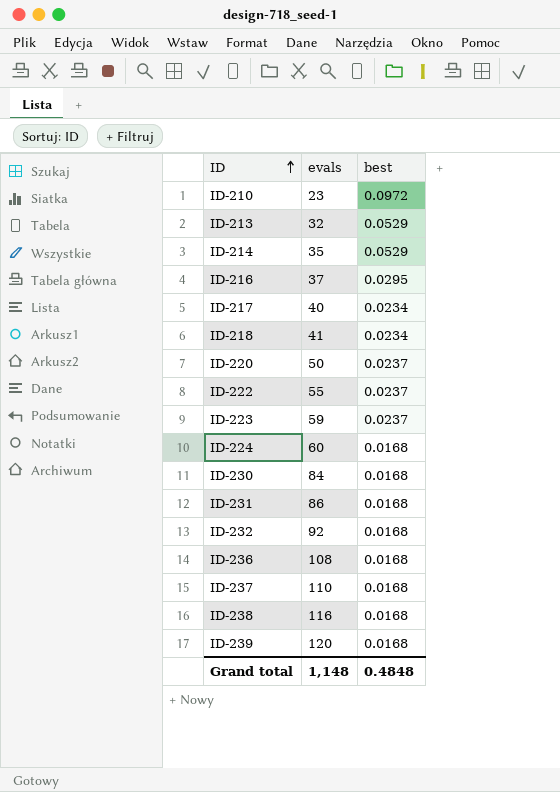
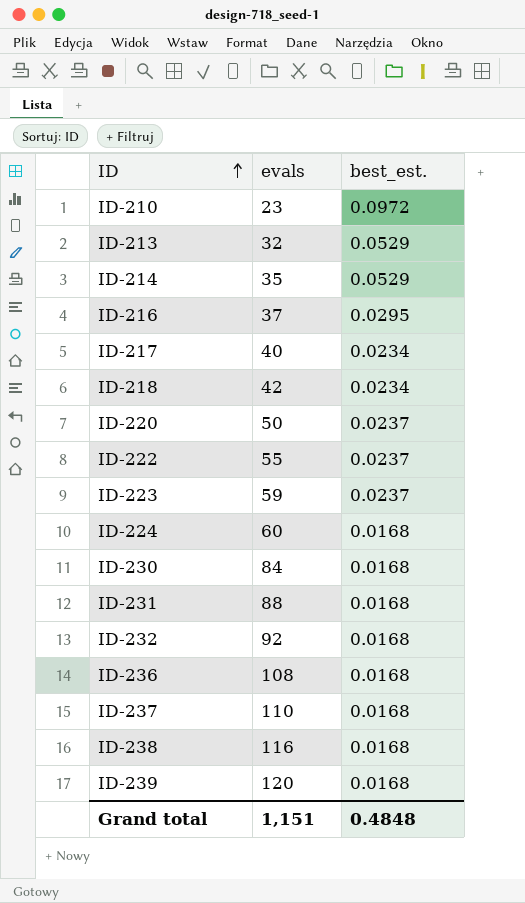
column name: best -> best_est.
ID-218 | evals: 41 -> 42
ID-231 | evals: 86 -> 88
Grand total | evals: 1,148 -> 1,151

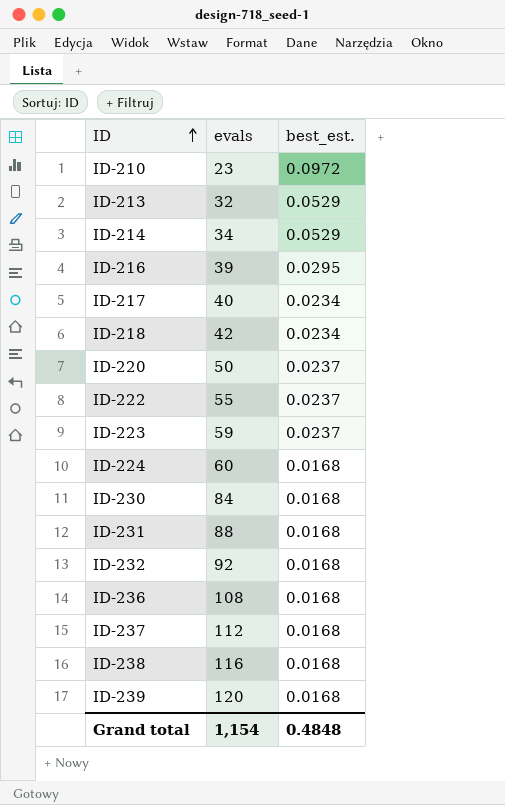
ID-214 | evals: 35 -> 34
ID-216 | evals: 37 -> 39
ID-237 | evals: 110 -> 112
Grand total | evals: 1,151 -> 1,154

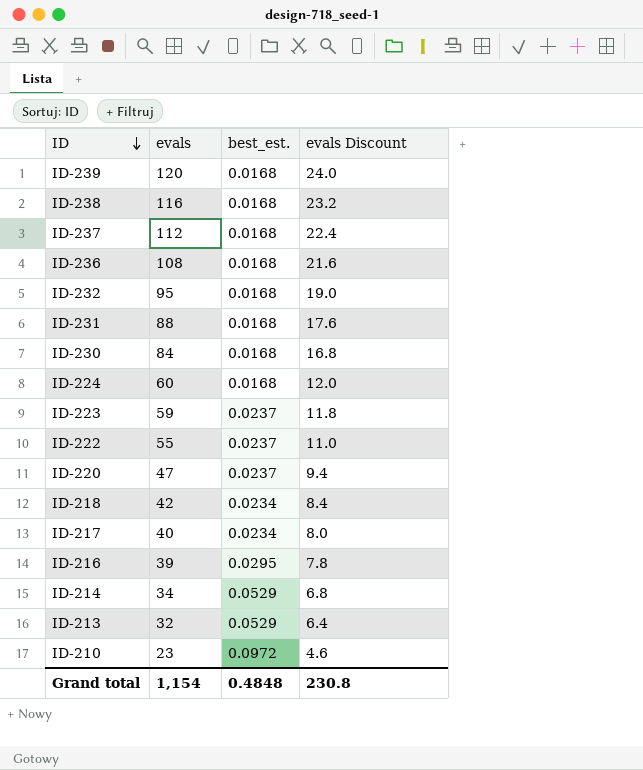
row order: ID ascending -> ID descending
column evals Discount | formula: none -> [evals] * 0.2
ID-232 | evals: 92 -> 95
ID-220 | evals: 50 -> 47

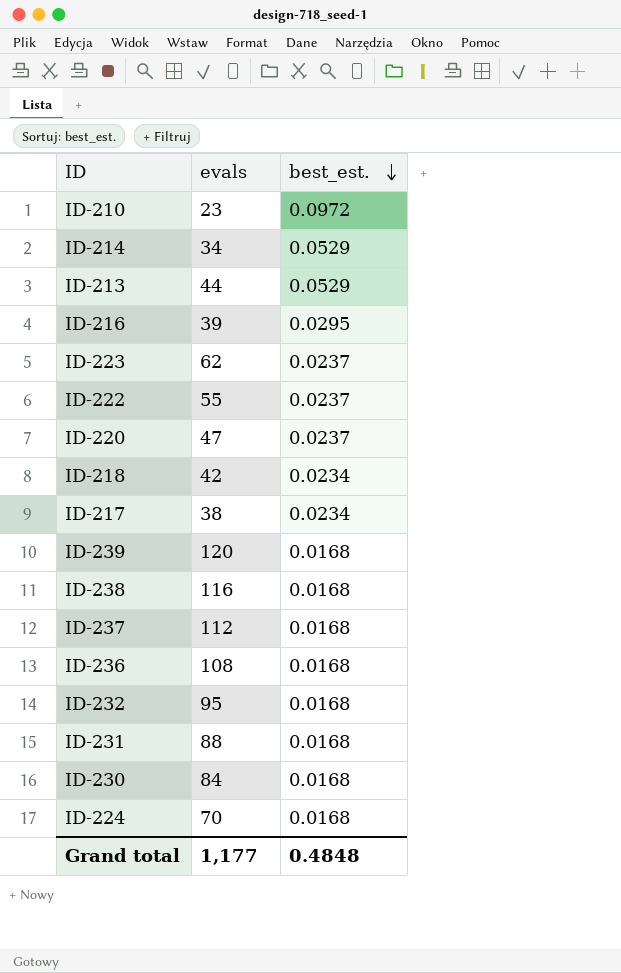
row order: ID descending -> best_est. descending
column evals Discount | formula: [evals] * 0.2 -> none
ID-213 | evals: 32 -> 44
ID-223 | evals: 59 -> 62
ID-217 | evals: 40 -> 38
ID-224 | evals: 60 -> 70
Grand total | evals: 1,154 -> 1,177

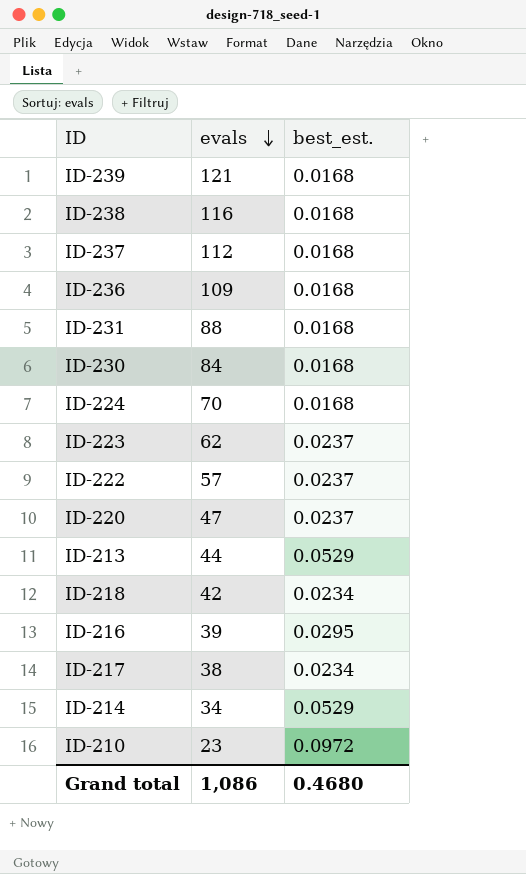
row order: best_est. descending -> evals descending
row ID-232: 95 | 0.0168 -> none
ID-239 | evals: 120 -> 121
ID-236 | evals: 108 -> 109
ID-222 | evals: 55 -> 57
Grand total | evals: 1,177 -> 1,086
Grand total | best_est.: 0.4848 -> 0.4680

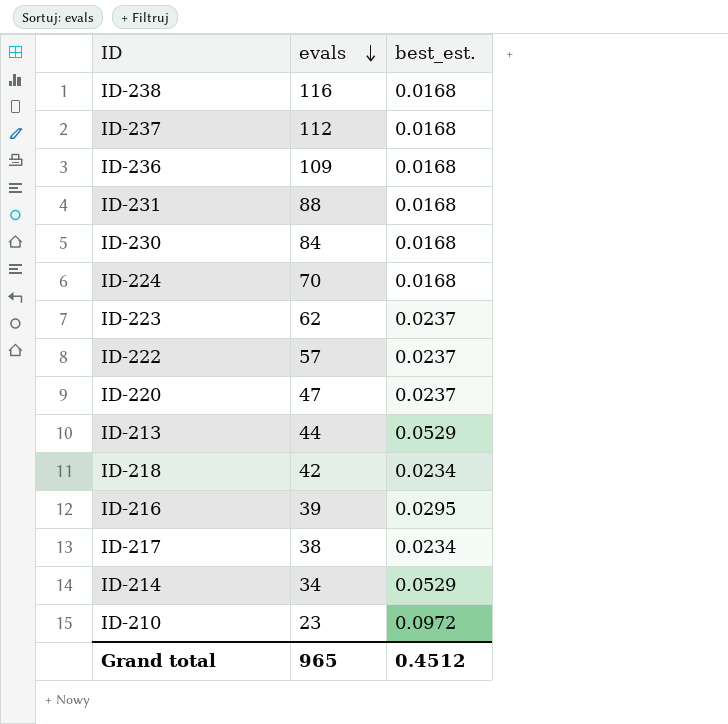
row ID-239: 121 | 0.0168 -> none
Grand total | evals: 1,086 -> 965
Grand total | best_est.: 0.4680 -> 0.4512

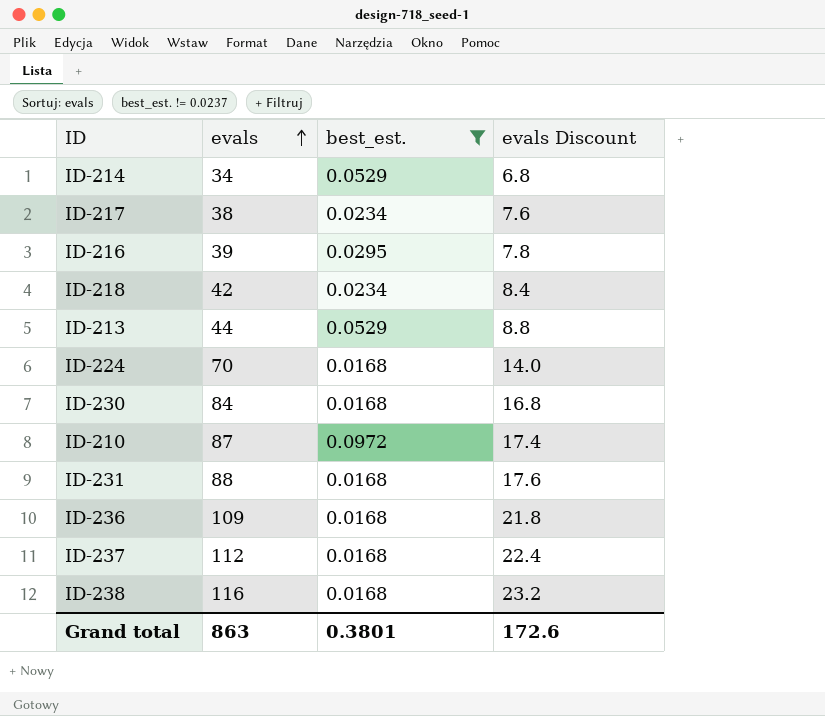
filter: none -> best_est. != 0.0237
row order: evals descending -> evals ascending
column evals Discount | formula: none -> [evals] * 0.2
ID-210 | evals: 23 -> 87
Grand total | evals: 965 -> 863
Grand total | best_est.: 0.4512 -> 0.3801

